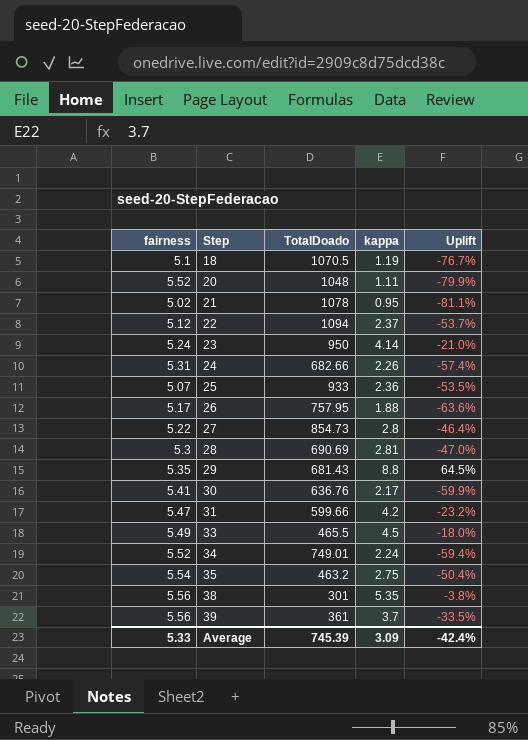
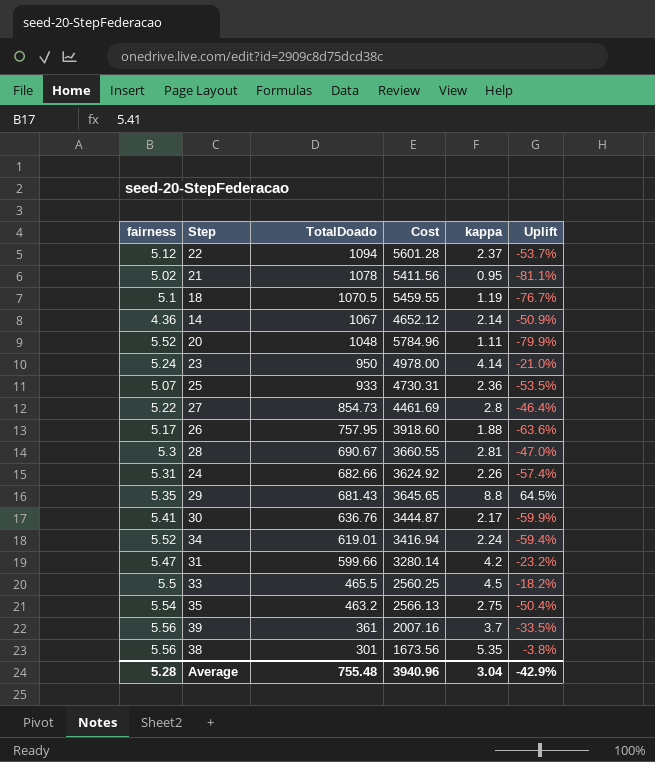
row order: Step ascending -> TotalDoado descending
column Cost | formula: none -> [fairness] * [TotalDoado]
row 14: none -> 4.36 | 1067 | 4652.12 | 2.14 | -50.9%
28 | TotalDoado: 690.69 -> 690.67
34 | TotalDoado: 749.01 -> 619.01
33 | fairness: 5.49 -> 5.5
33 | Uplift: -18.0% -> -18.2%
Average | fairness: 5.33 -> 5.28
Average | TotalDoado: 745.39 -> 755.48
Average | kappa: 3.09 -> 3.04
Average | Uplift: -42.4% -> -42.9%

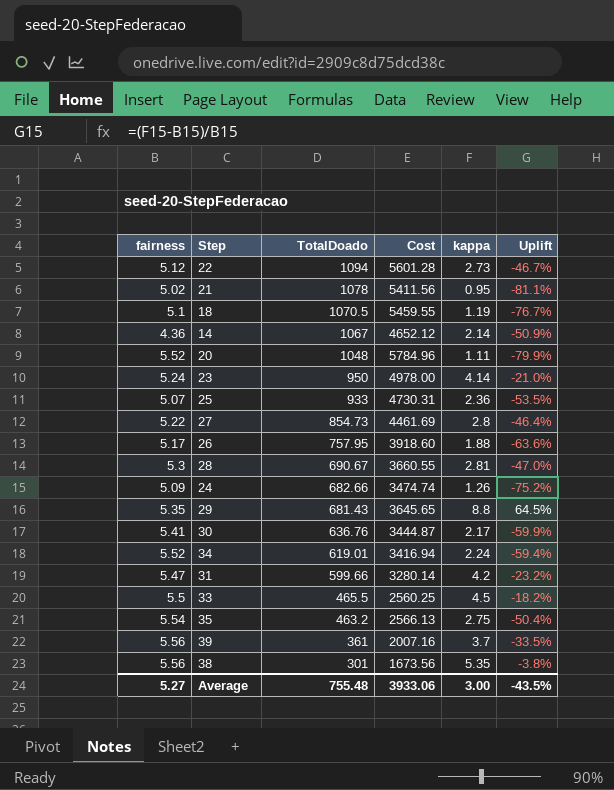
22 | kappa: 2.37 -> 2.73
22 | Uplift: -53.7% -> -46.7%
24 | fairness: 5.31 -> 5.09
24 | Cost: 3624.92 -> 3474.74
24 | kappa: 2.26 -> 1.26
24 | Uplift: -57.4% -> -75.2%
Average | fairness: 5.28 -> 5.27
Average | Cost: 3940.96 -> 3933.06
Average | kappa: 3.04 -> 3.00
Average | Uplift: -42.9% -> -43.5%

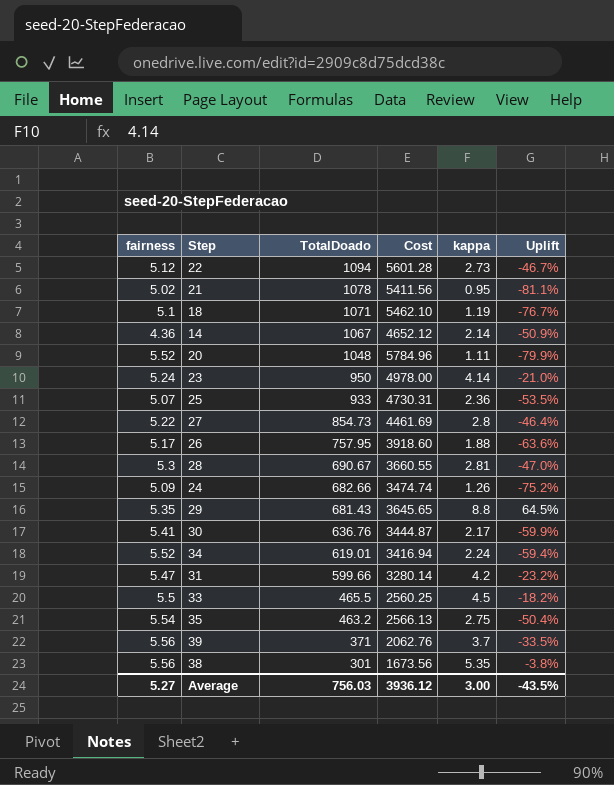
18 | TotalDoado: 1070.5 -> 1071
18 | Cost: 5459.55 -> 5462.10
39 | TotalDoado: 361 -> 371
39 | Cost: 2007.16 -> 2062.76
Average | TotalDoado: 755.48 -> 756.03
Average | Cost: 3933.06 -> 3936.12

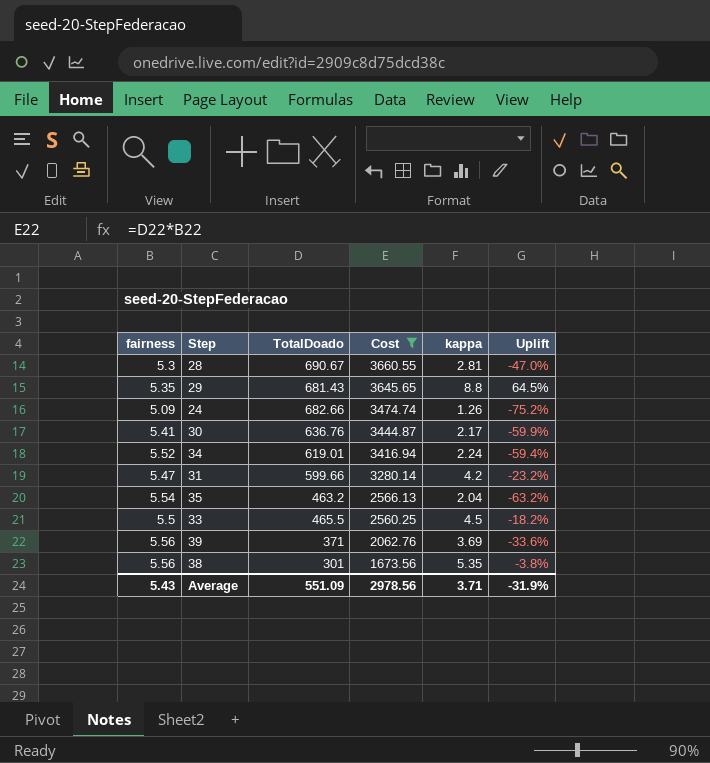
filter: none -> Cost <= 3660.55
row order: TotalDoado descending -> Cost descending
35 | kappa: 2.75 -> 2.04
35 | Uplift: -50.4% -> -63.2%
39 | kappa: 3.7 -> 3.69
39 | Uplift: -33.5% -> -33.6%
Average | fairness: 5.27 -> 5.43
Average | TotalDoado: 756.03 -> 551.09
Average | Cost: 3936.12 -> 2978.56
Average | kappa: 3.00 -> 3.71
Average | Uplift: -43.5% -> -31.9%

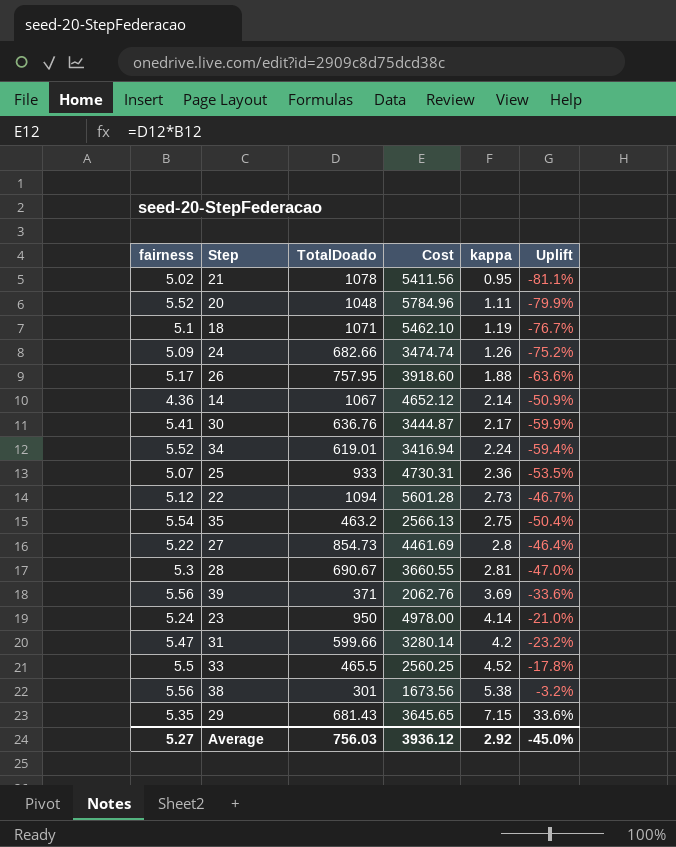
filter: Cost <= 3660.55 -> none
row order: Cost descending -> kappa ascending
35 | kappa: 2.04 -> 2.75
35 | Uplift: -63.2% -> -50.4%
33 | kappa: 4.5 -> 4.52
33 | Uplift: -18.2% -> -17.8%
38 | kappa: 5.35 -> 5.38
38 | Uplift: -3.8% -> -3.2%
29 | kappa: 8.8 -> 7.15
29 | Uplift: 64.5% -> 33.6%
Average | fairness: 5.43 -> 5.27
Average | TotalDoado: 551.09 -> 756.03
Average | Cost: 2978.56 -> 3936.12
Average | kappa: 3.71 -> 2.92
Average | Uplift: -31.9% -> -45.0%

